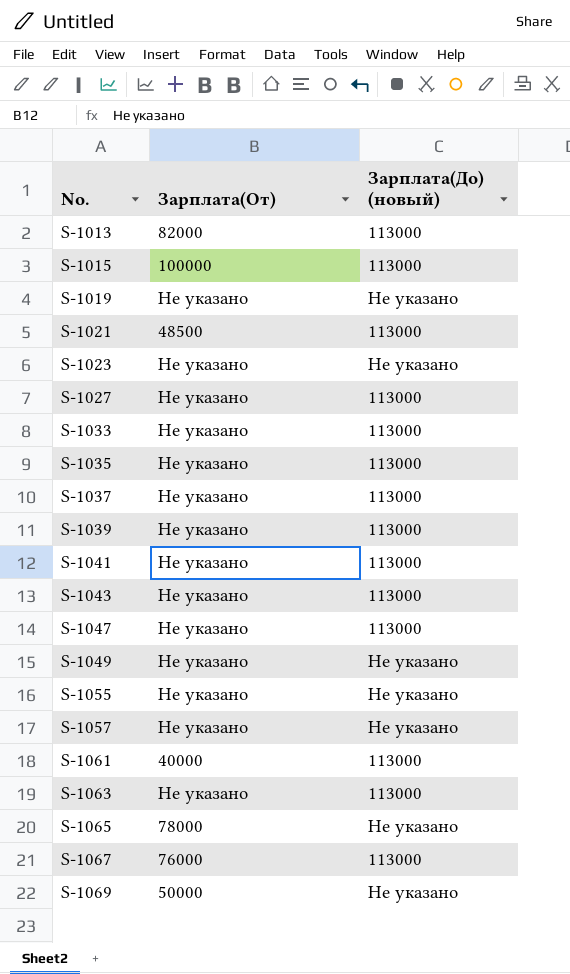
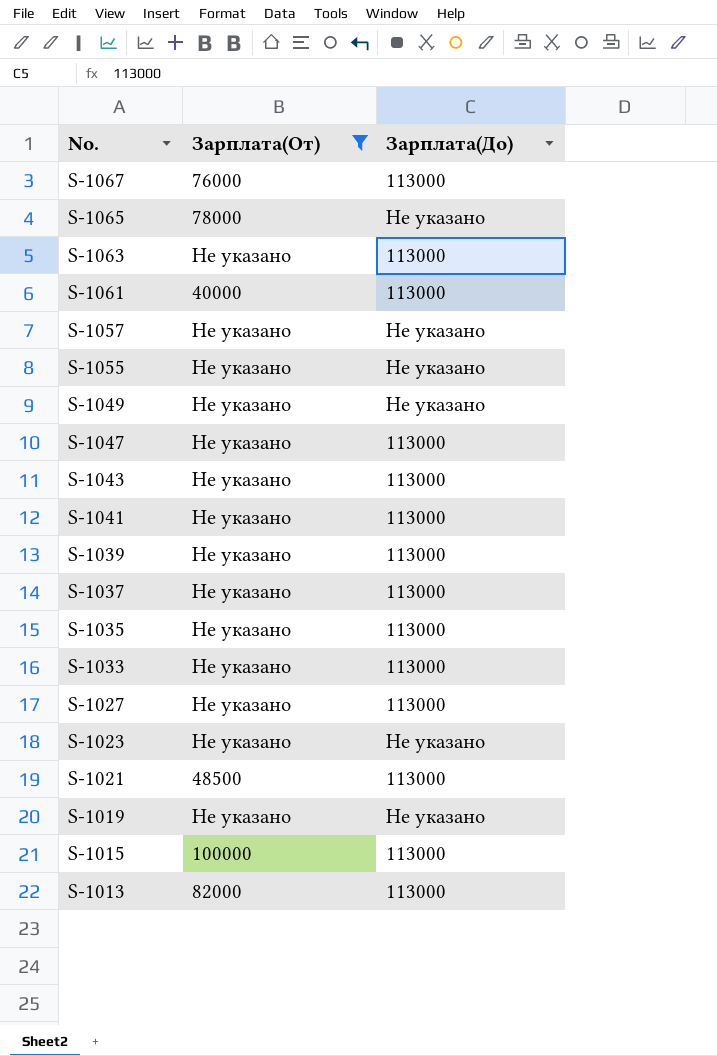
filter: none -> Зарплата(От) != 50000
row order: No. ascending -> No. descending
column name: Зарплата(До) (новый) -> Зарплата(До)

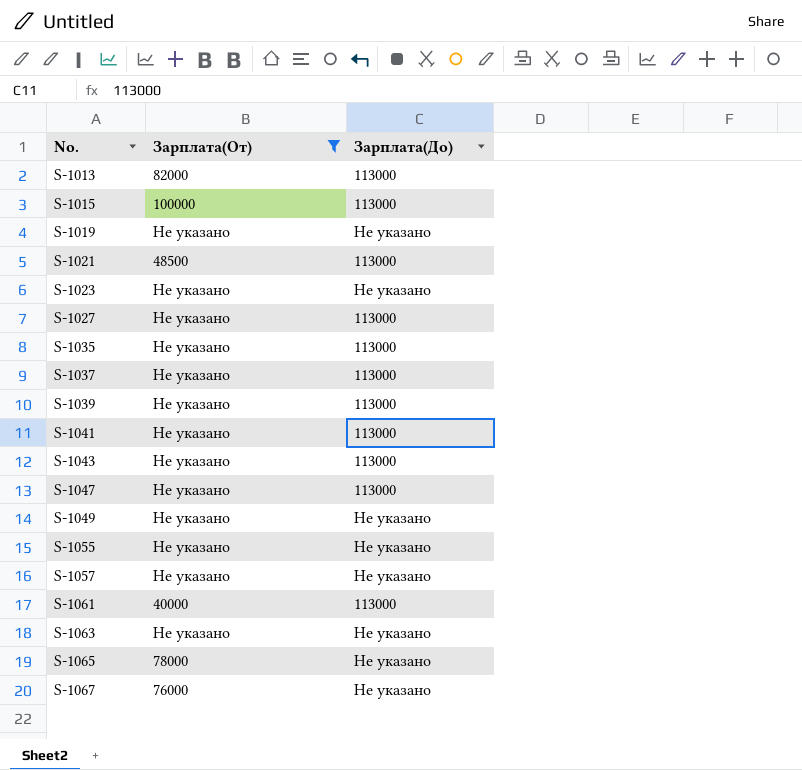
row order: No. descending -> No. ascending
row S-1033: Не указано | 113000 -> none
S-1063 | Зарплата(До): 113000 -> Не указано
S-1067 | Зарплата(До): 113000 -> Не указано

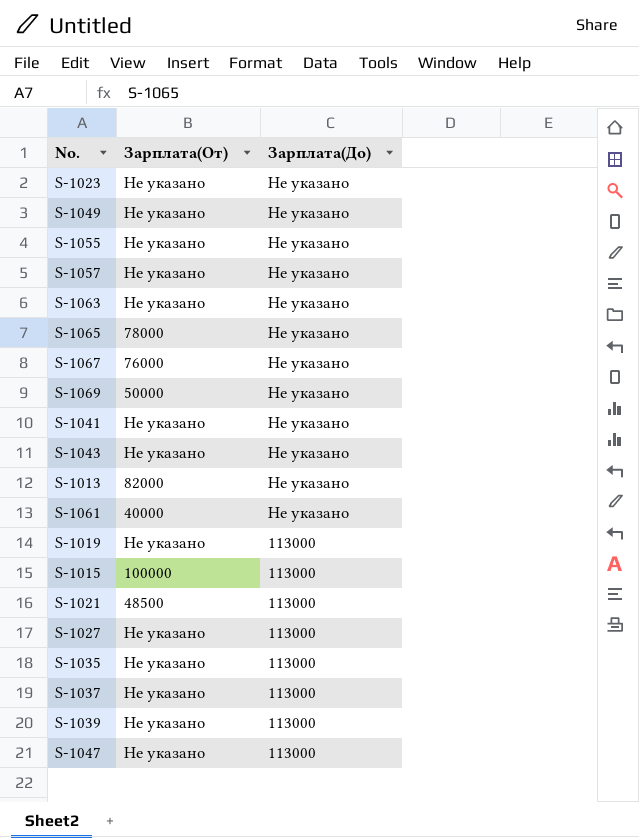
filter: Зарплата(От) != 50000 -> none
row order: No. ascending -> Зарплата(До) descending
S-1041 | Зарплата(До): 113000 -> Не указано
S-1043 | Зарплата(До): 113000 -> Не указано
S-1013 | Зарплата(До): 113000 -> Не указано
S-1061 | Зарплата(До): 113000 -> Не указано
S-1019 | Зарплата(До): Не указано -> 113000

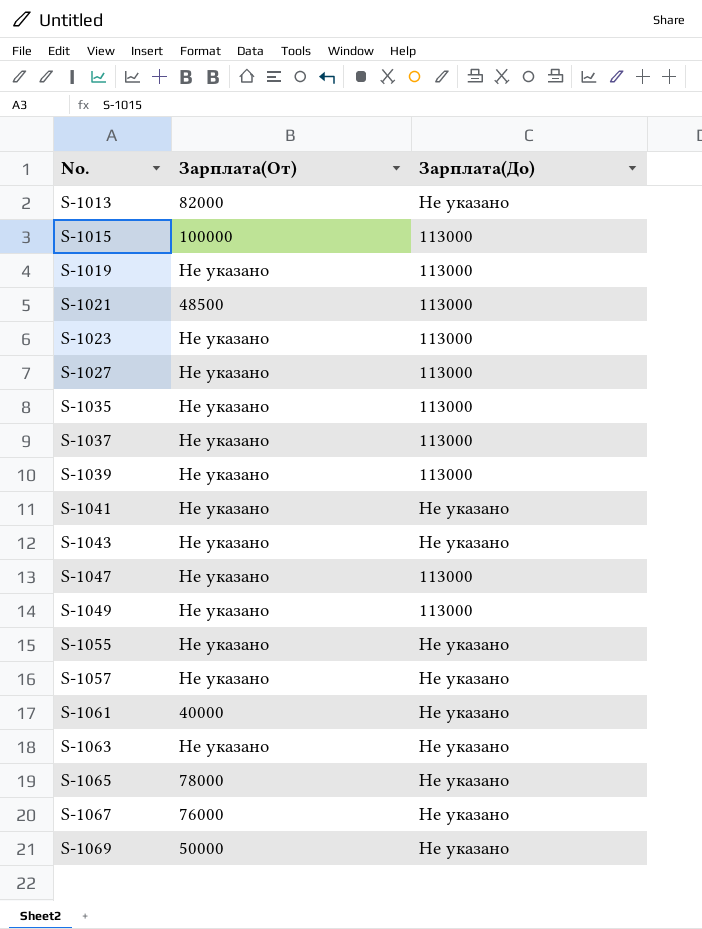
row order: Зарплата(До) descending -> No. ascending
S-1023 | Зарплата(До): Не указано -> 113000
S-1049 | Зарплата(До): Не указано -> 113000

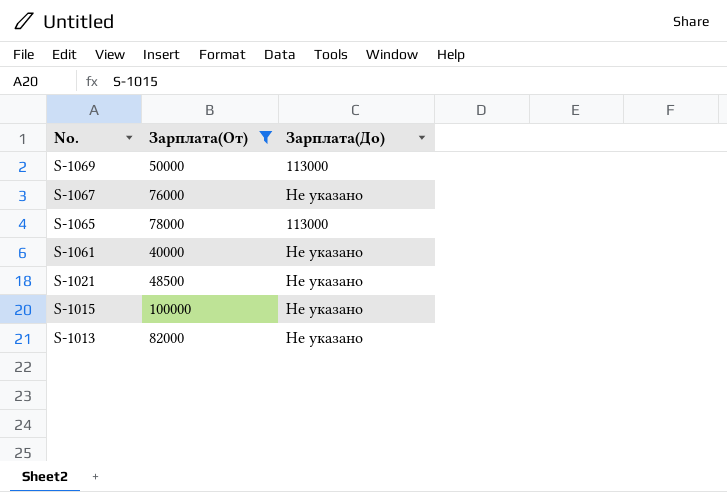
filter: none -> Зарплата(От) != Не указано
row order: No. ascending -> No. descending
S-1069 | Зарплата(До): Не указано -> 113000
S-1065 | Зарплата(До): Не указано -> 113000
S-1021 | Зарплата(До): 113000 -> Не указано
S-1015 | Зарплата(До): 113000 -> Не указано

